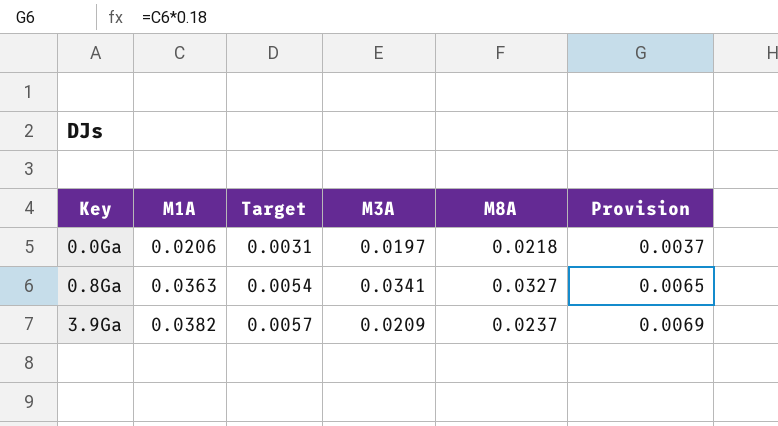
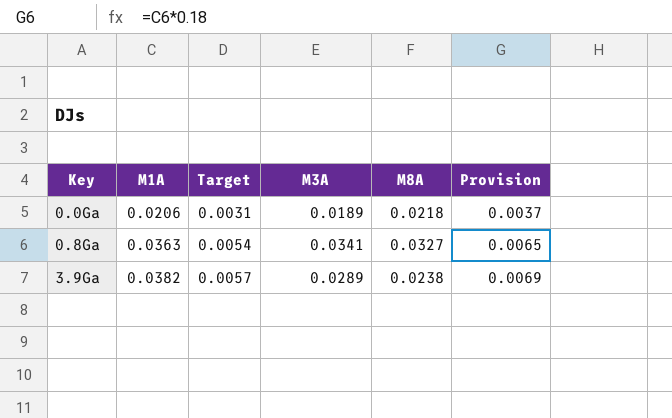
0.0Ga | M3A: 0.0197 -> 0.0189
3.9Ga | M3A: 0.0209 -> 0.0289
3.9Ga | M8A: 0.0237 -> 0.0238

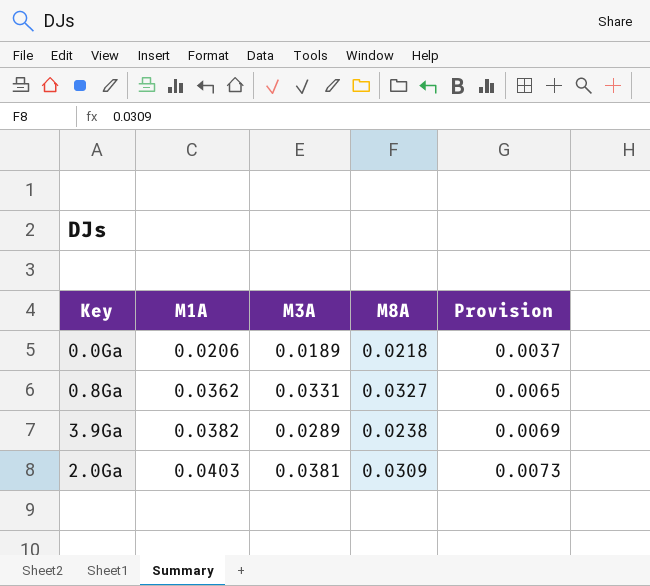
column Target | formula: [M1A] * 0.15 -> none
0.8Ga | M1A: 0.0363 -> 0.0362
0.8Ga | M3A: 0.0341 -> 0.0331
row 2.0Ga: none -> 0.0403 | 0.0381 | 0.0309 | 0.0073

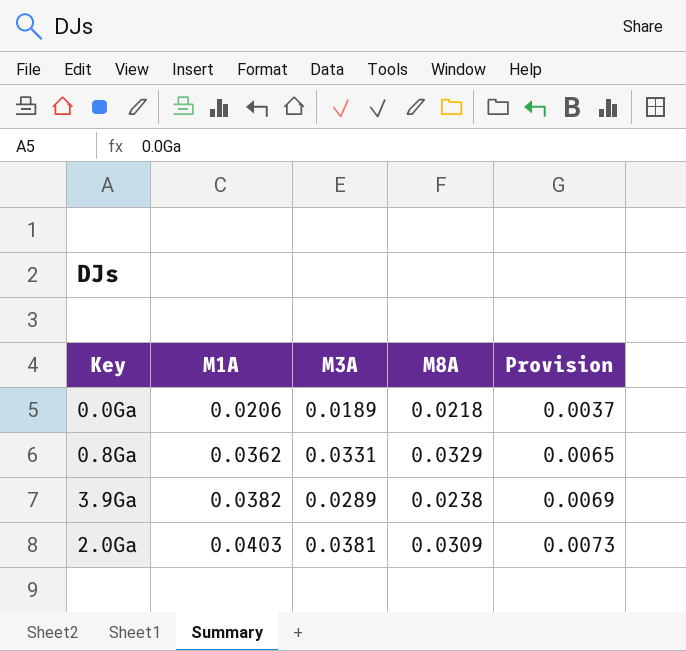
0.8Ga | M8A: 0.0327 -> 0.0329

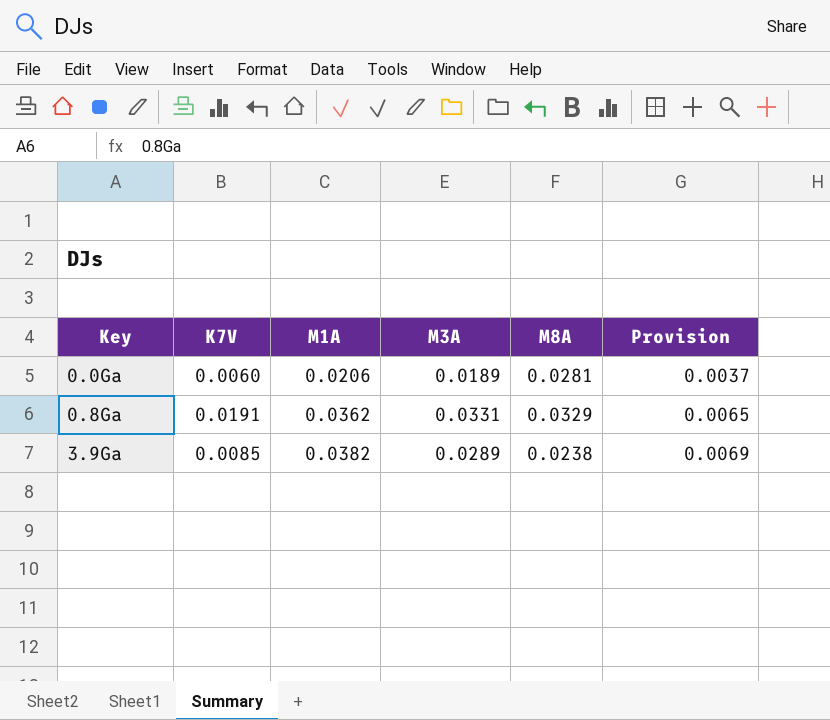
column K7V | position: none -> 2
row 2.0Ga: 0.0403 | 0.0381 | 0.0309 | 0.0073 -> none
0.0Ga | M8A: 0.0218 -> 0.0281

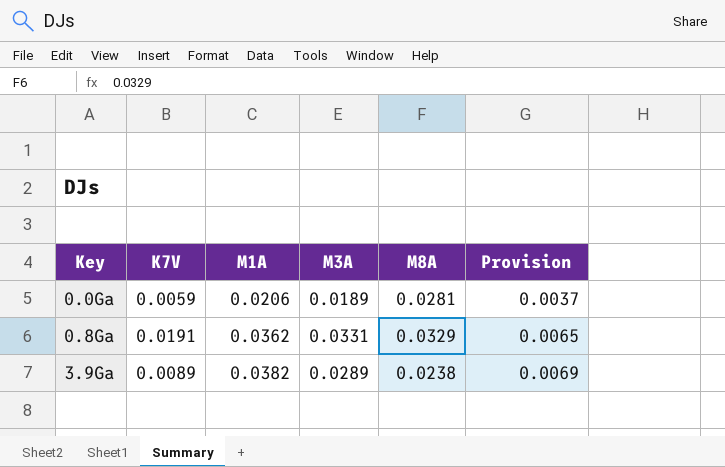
0.0Ga | K7V: 0.0060 -> 0.0059
3.9Ga | K7V: 0.0085 -> 0.0089

